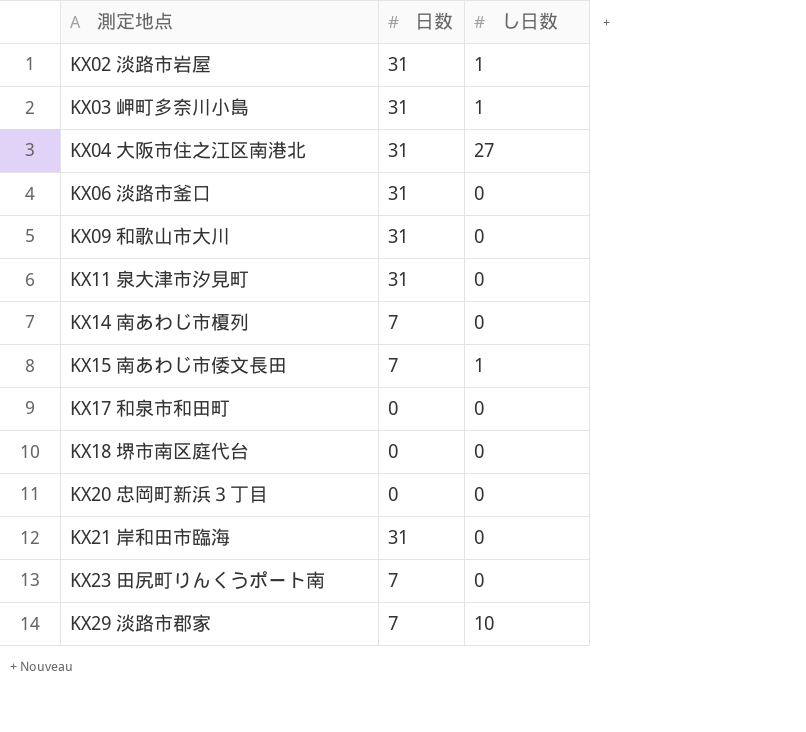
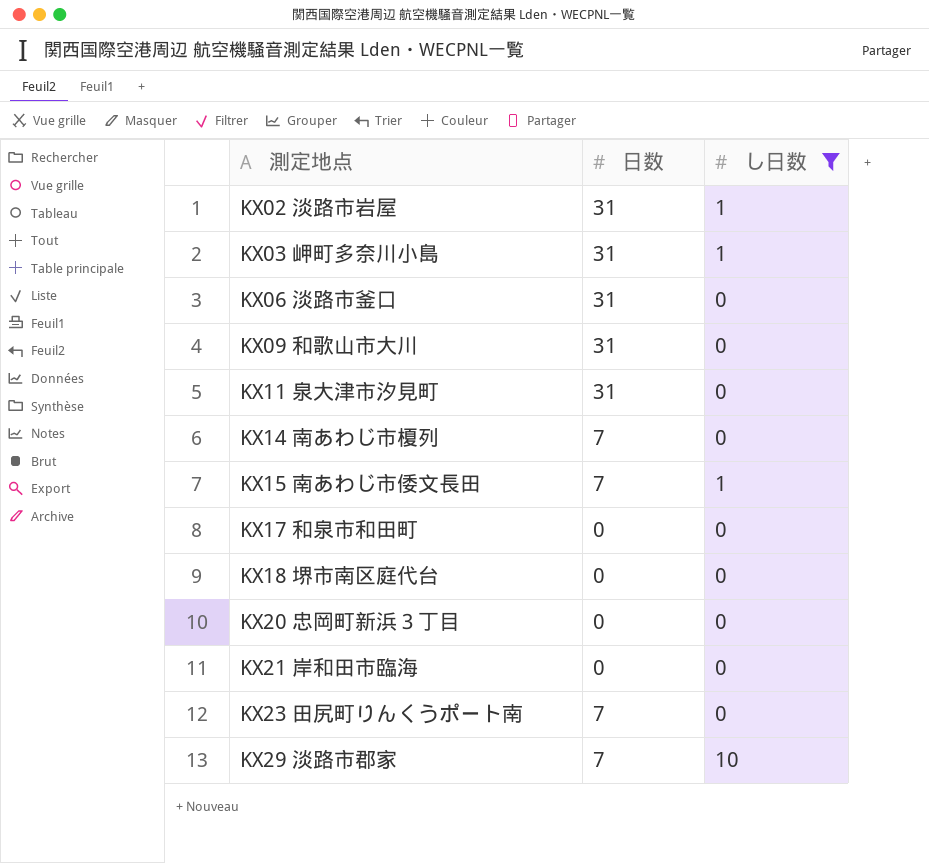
filter: none -> し日数 != 27
KX21 岸和田市臨海 | 日数: 31 -> 0

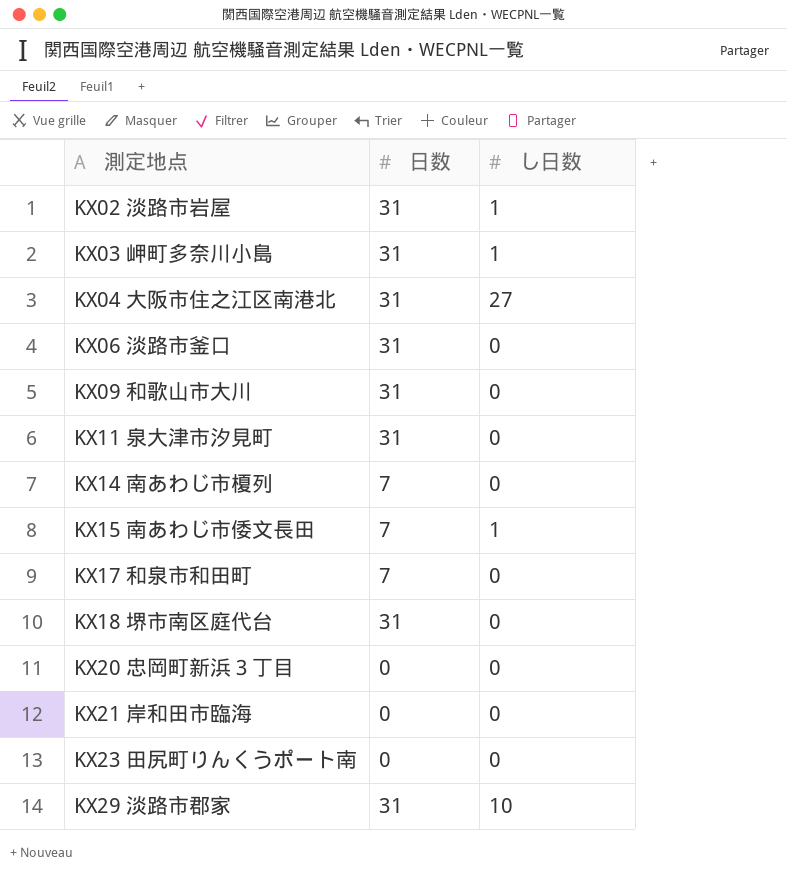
filter: し日数 != 27 -> none
KX17 和泉市和田町 | 日数: 0 -> 7
KX18 堺市南区庭代台 | 日数: 0 -> 31
KX23 田尻町りんくうポート南 | 日数: 7 -> 0
KX29 淡路市郡家 | 日数: 7 -> 31

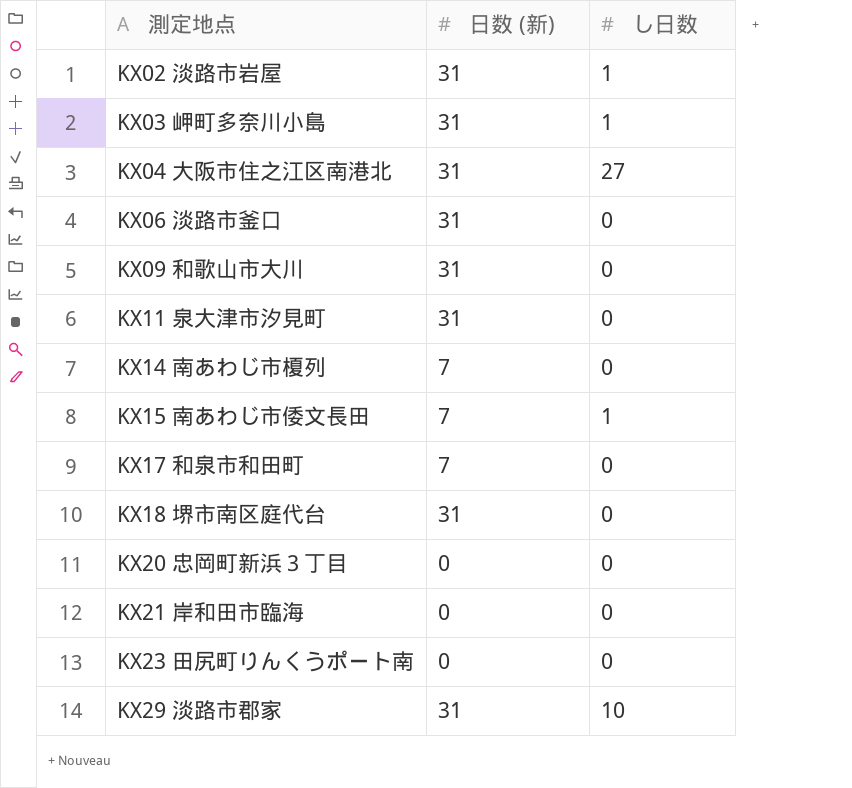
column name: 日数 -> 日数 (新)

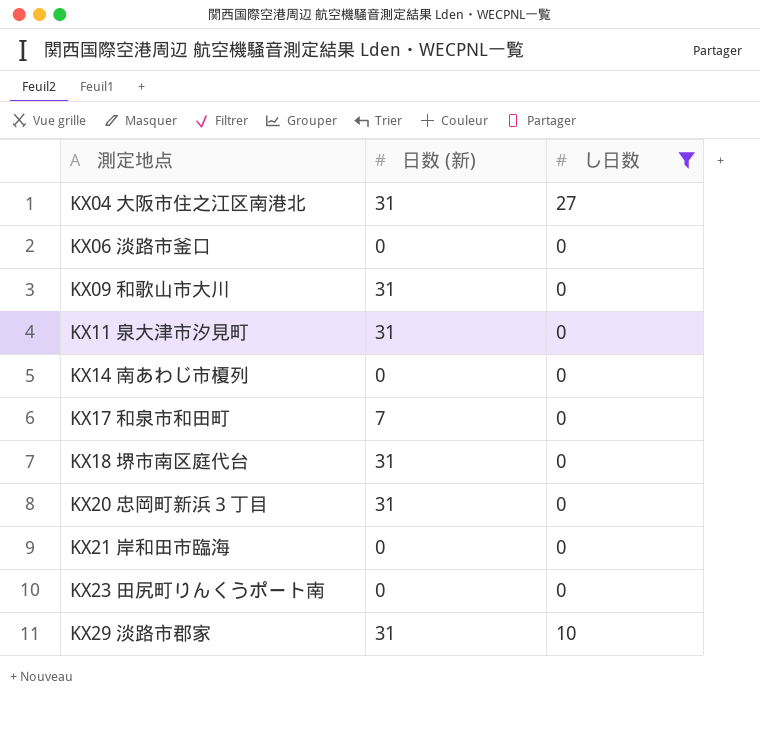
filter: none -> し日数 != 1
KX06 淡路市釜口 | 日数 (新): 31 -> 0
KX14 南あわじ市榎列 | 日数 (新): 7 -> 0
KX20 忠岡町新浜３丁目 | 日数 (新): 0 -> 31

